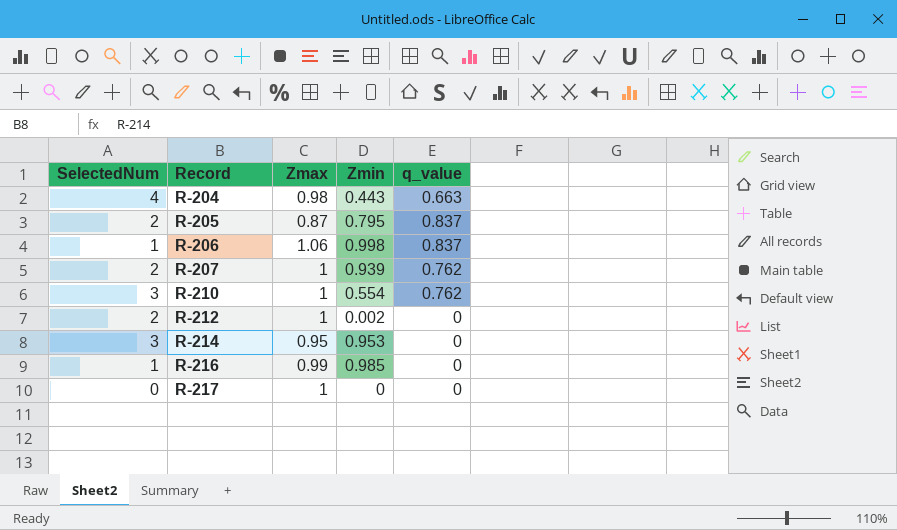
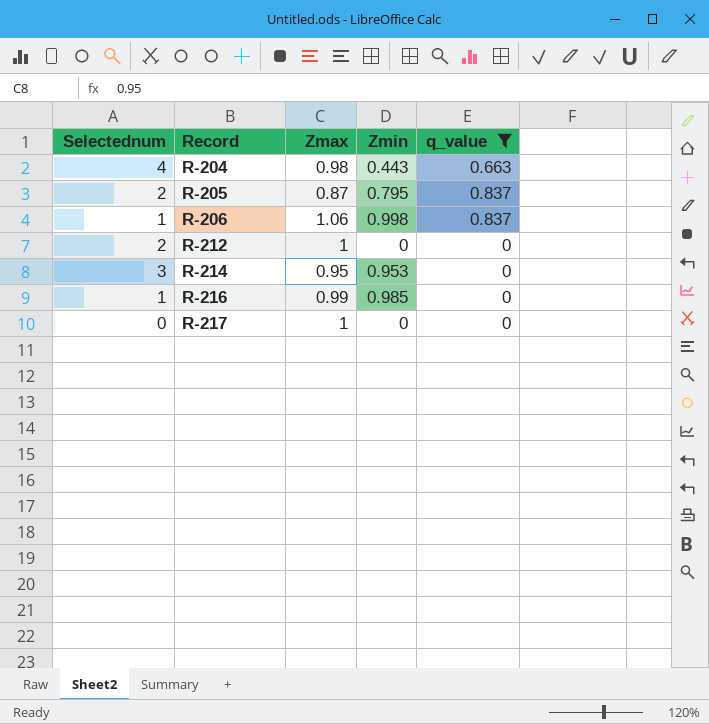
filter: none -> q_value != 0.762
column name: SelectedNum -> Selectednum
R-212 | Zmin: 0.002 -> 0

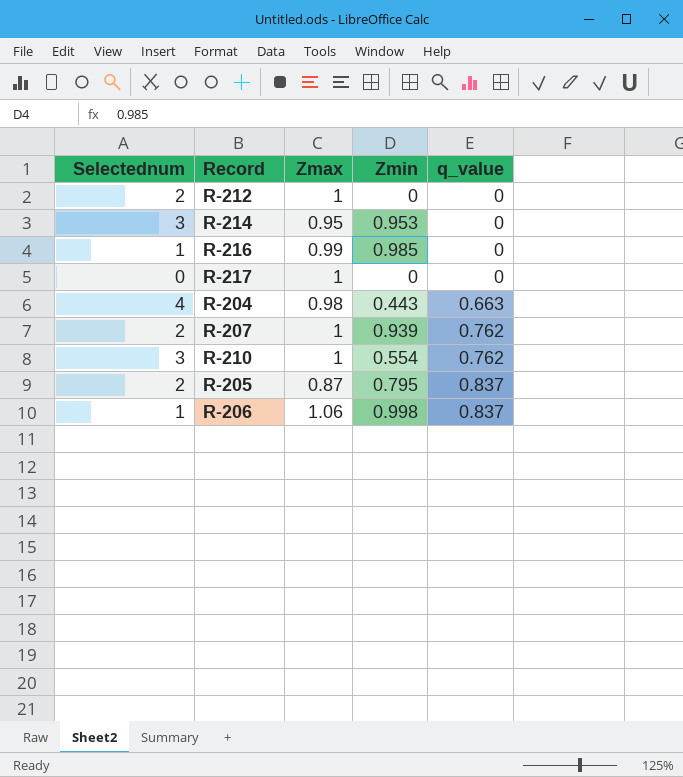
filter: q_value != 0.762 -> none
row order: Record ascending -> q_value ascending

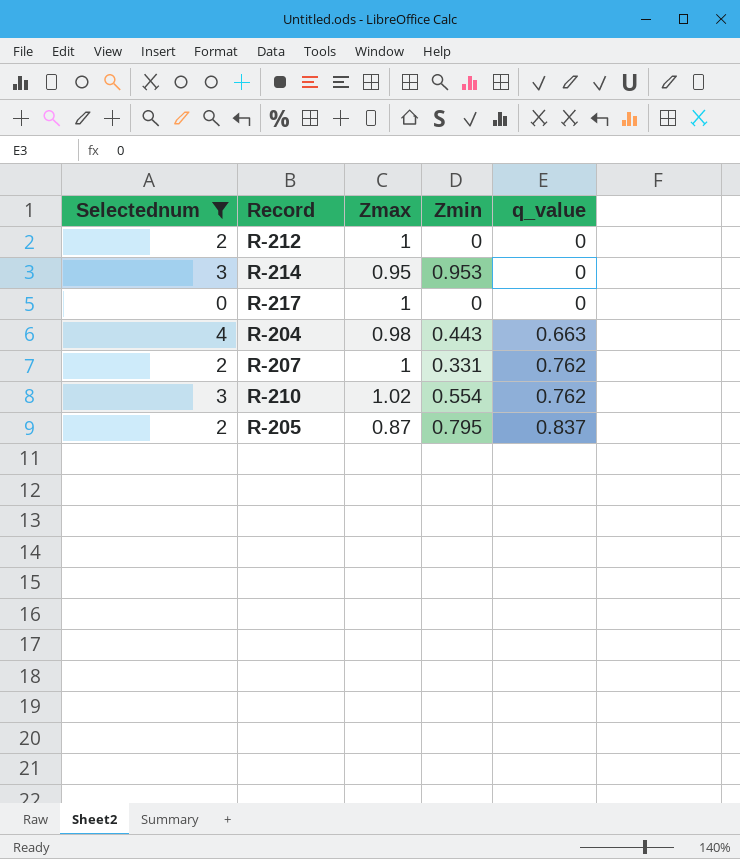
filter: none -> Selectednum != 1
R-207 | Zmin: 0.939 -> 0.331
R-210 | Zmax: 1 -> 1.02

